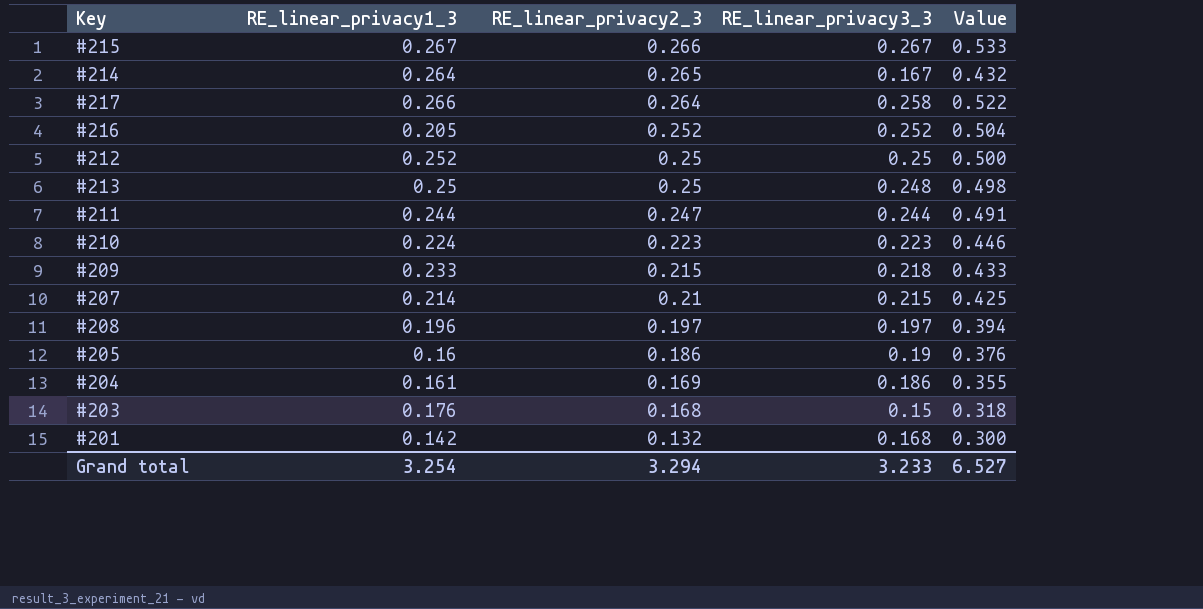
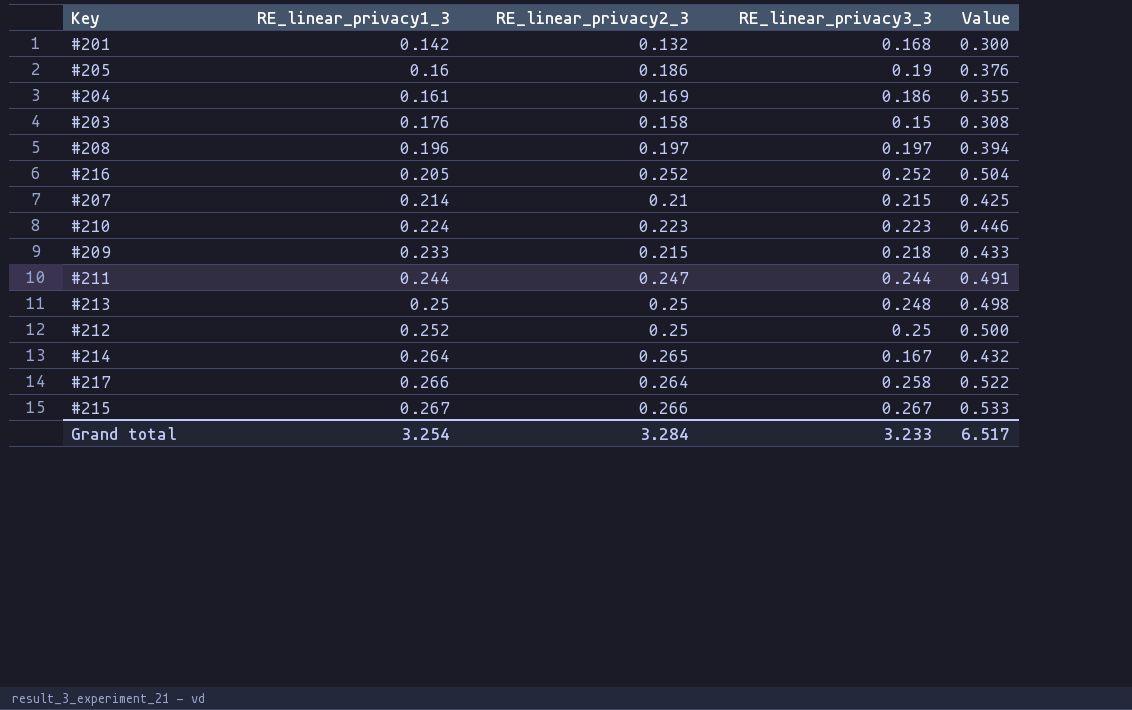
row order: RE_linear_privacy2_3 descending -> RE_linear_privacy1_3 ascending
#203 | RE_linear_privacy2_3: 0.168 -> 0.158
#203 | Value: 0.318 -> 0.308
Grand total | RE_linear_privacy2_3: 3.294 -> 3.284
Grand total | Value: 6.527 -> 6.517

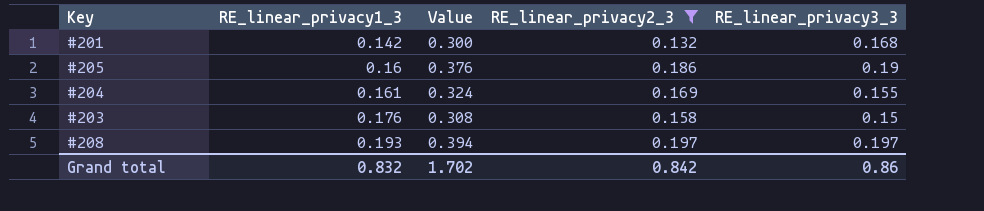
filter: none -> RE_linear_privacy2_3 <= 0.197
column Value | position: 5 -> 3
#204 | Value: 0.355 -> 0.324
#204 | RE_linear_privacy3_3: 0.186 -> 0.155
#208 | RE_linear_privacy1_3: 0.196 -> 0.193
Grand total | RE_linear_privacy1_3: 3.254 -> 0.832
Grand total | Value: 6.517 -> 1.702
Grand total | RE_linear_privacy2_3: 3.284 -> 0.842
Grand total | RE_linear_privacy3_3: 3.233 -> 0.86

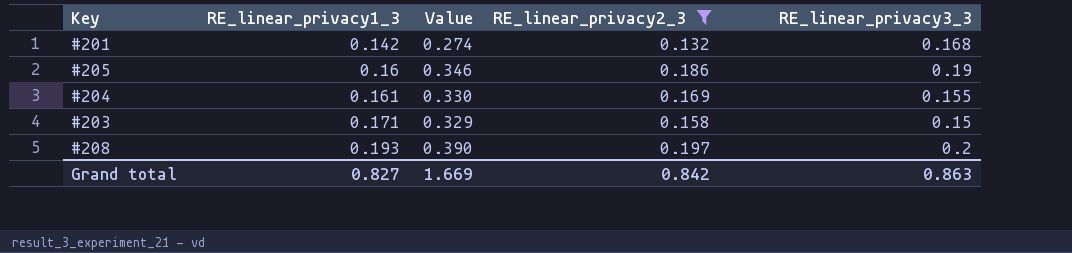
column Value | formula: [RE_linear_privacy2_3] + [RE_linear_privacy3_3] -> [RE_linear_privacy1_3] + [RE_linear_privacy2_3]
#203 | RE_linear_privacy1_3: 0.176 -> 0.171
#208 | RE_linear_privacy3_3: 0.197 -> 0.2
Grand total | RE_linear_privacy1_3: 0.832 -> 0.827
Grand total | Value: 1.702 -> 1.669
Grand total | RE_linear_privacy3_3: 0.86 -> 0.863

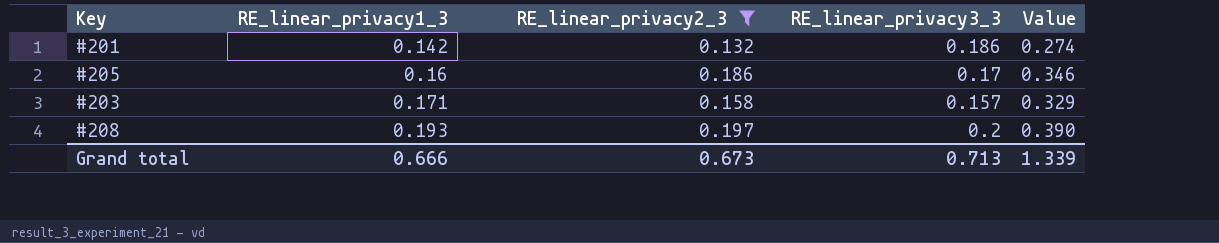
column Value | position: 3 -> 5
row #204: 0.161 | 0.330 | 0.169 | 0.155 -> none
#201 | RE_linear_privacy3_3: 0.168 -> 0.186
#205 | RE_linear_privacy3_3: 0.19 -> 0.17
#203 | RE_linear_privacy3_3: 0.15 -> 0.157
Grand total | RE_linear_privacy1_3: 0.827 -> 0.666
Grand total | RE_linear_privacy2_3: 0.842 -> 0.673
Grand total | RE_linear_privacy3_3: 0.863 -> 0.713
Grand total | Value: 1.669 -> 1.339

